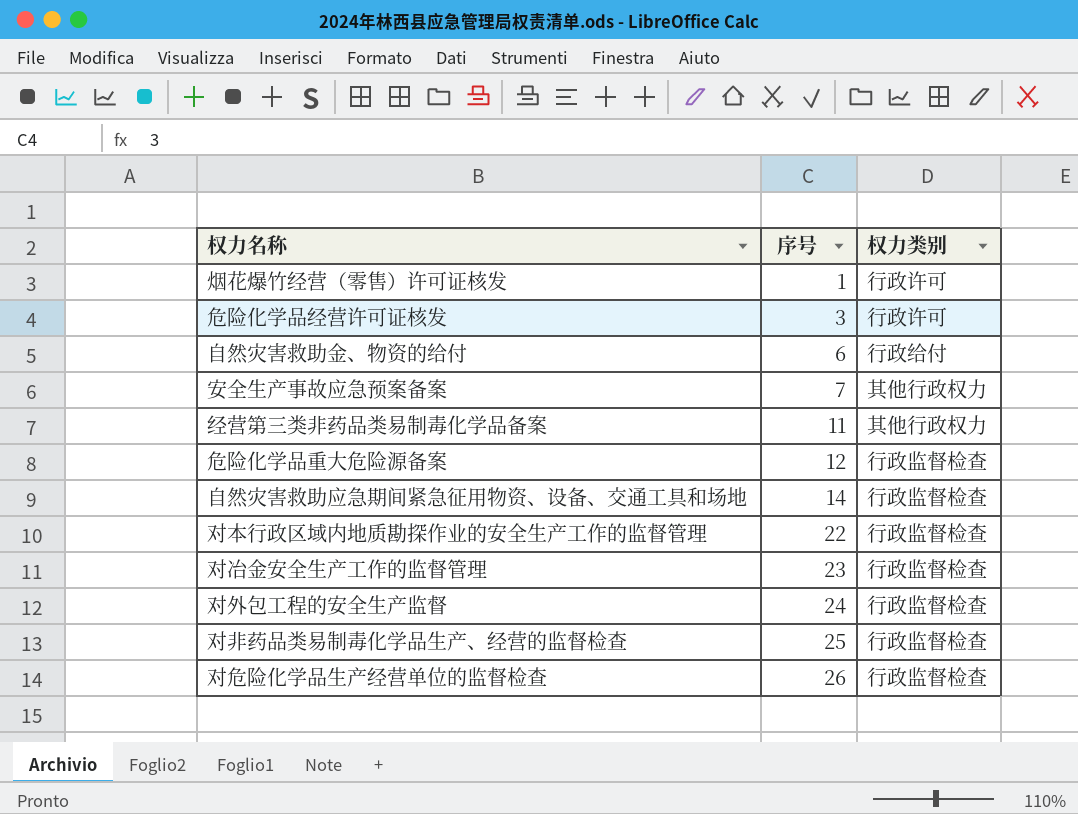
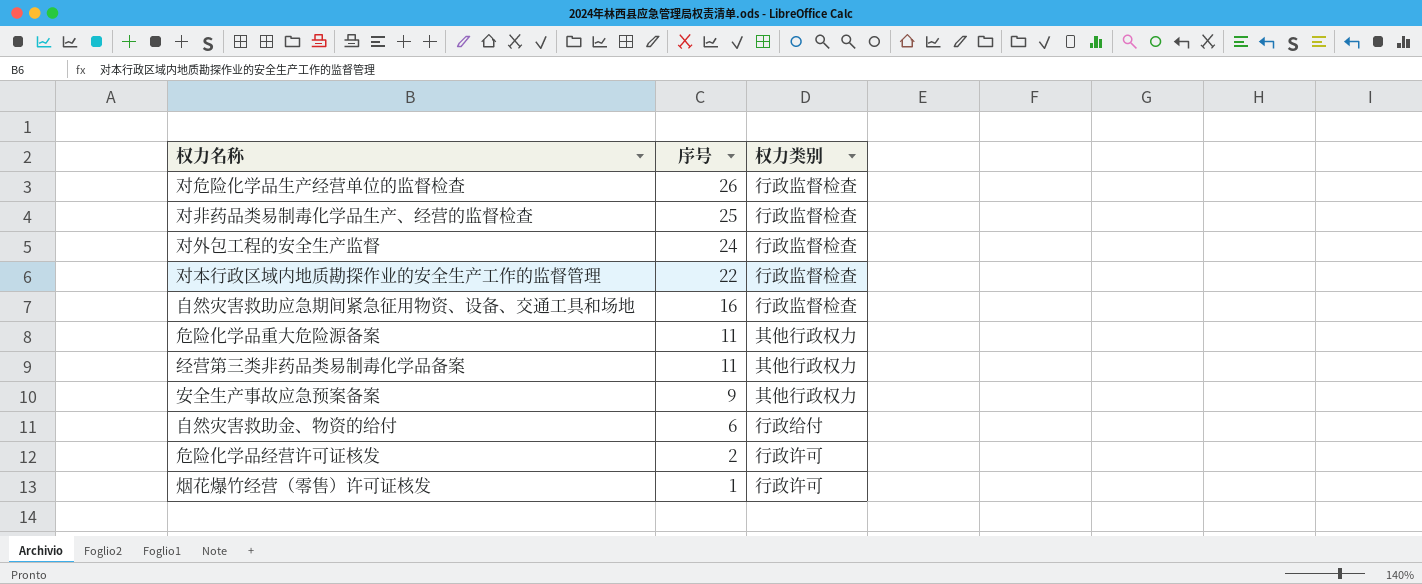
row order: 序号 ascending -> 序号 descending
row 对冶金安全生产工作的监督管理: 23 | 行政监督检查 -> none
自然灾害救助应急期间紧急征用物资、设备、交通工具和场地 | 序号: 14 -> 16
危险化学品重大危险源备案 | 序号: 12 -> 11
危险化学品重大危险源备案 | 权力类别: 行政监督检查 -> 其他行政权力
安全生产事故应急预案备案 | 序号: 7 -> 9
危险化学品经营许可证核发 | 序号: 3 -> 2

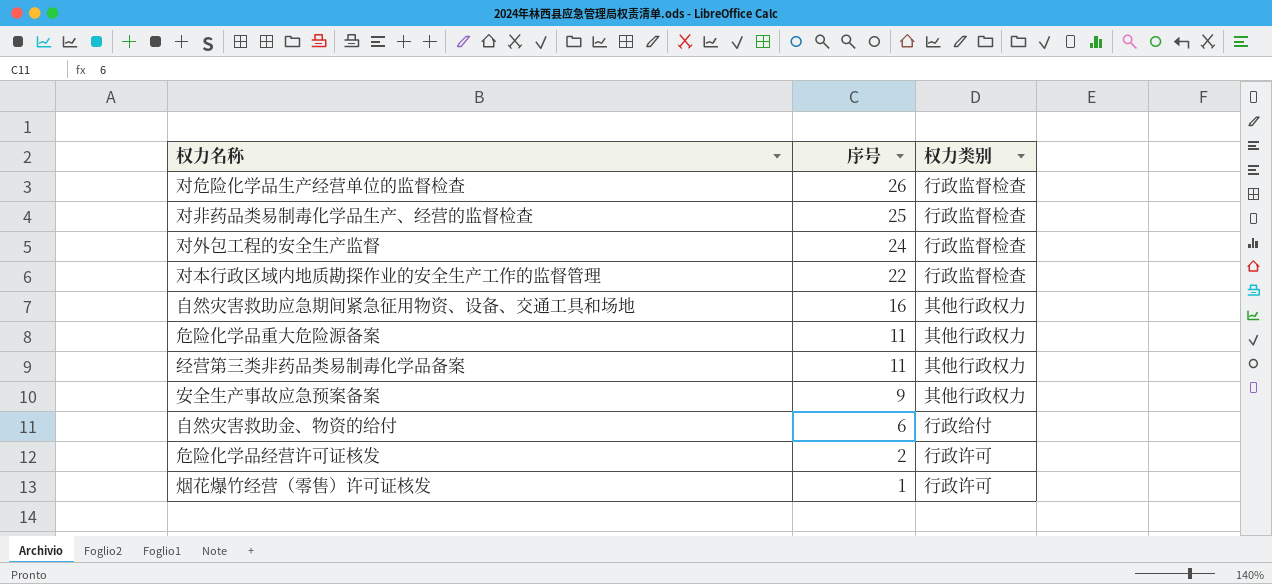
自然灾害救助应急期间紧急征用物资、设备、交通工具和场地 | 权力类别: 行政监督检查 -> 其他行政权力

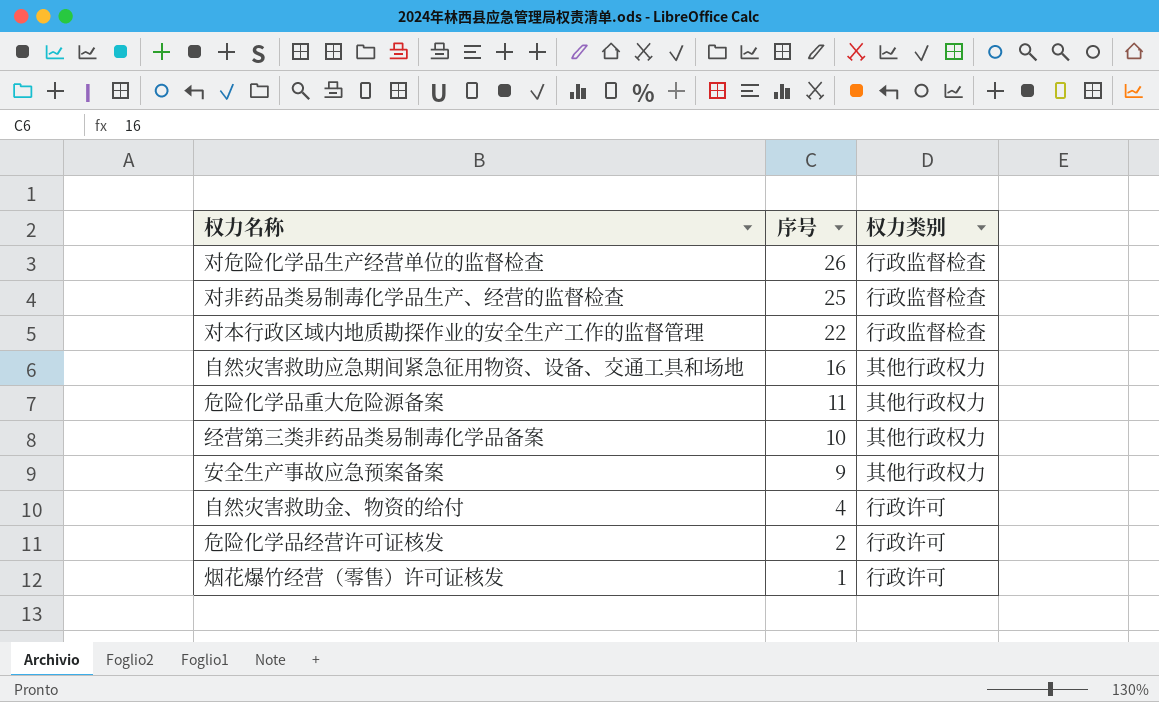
row 对外包工程的安全生产监督: 24 | 行政监督检查 -> none
经营第三类非药品类易制毒化学品备案 | 序号: 11 -> 10
自然灾害救助金、物资的给付 | 序号: 6 -> 4
自然灾害救助金、物资的给付 | 权力类别: 行政给付 -> 行政许可

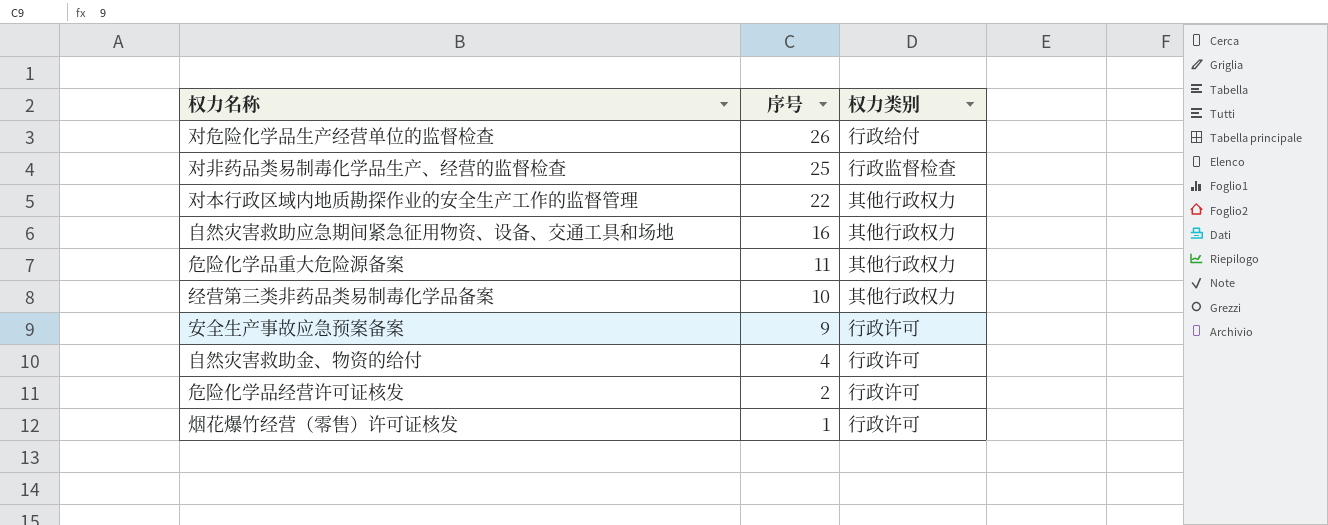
对危险化学品生产经营单位的监督检查 | 权力类别: 行政监督检查 -> 行政给付
对本行政区域内地质勘探作业的安全生产工作的监督管理 | 权力类别: 行政监督检查 -> 其他行政权力
安全生产事故应急预案备案 | 权力类别: 其他行政权力 -> 行政许可

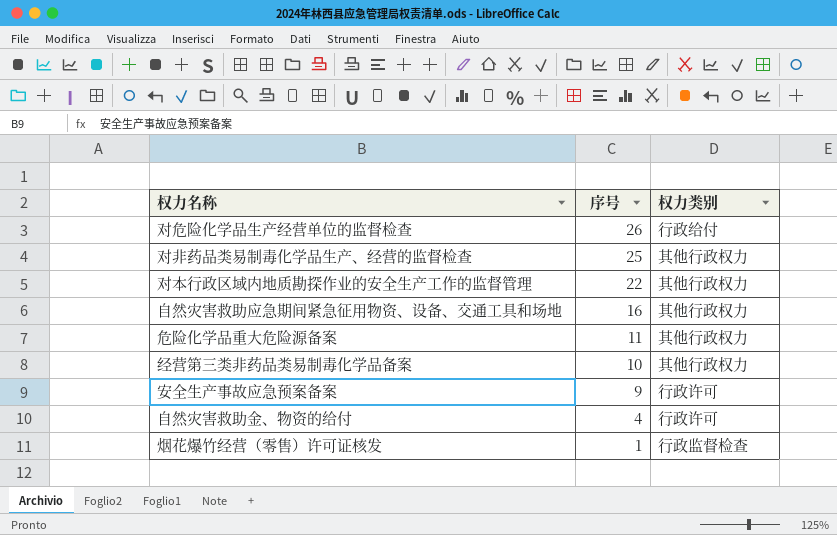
row 危险化学品经营许可证核发: 2 | 行政许可 -> none
对非药品类易制毒化学品生产、经营的监督检查 | 权力类别: 行政监督检查 -> 其他行政权力
烟花爆竹经营（零售）许可证核发 | 权力类别: 行政许可 -> 行政监督检查

